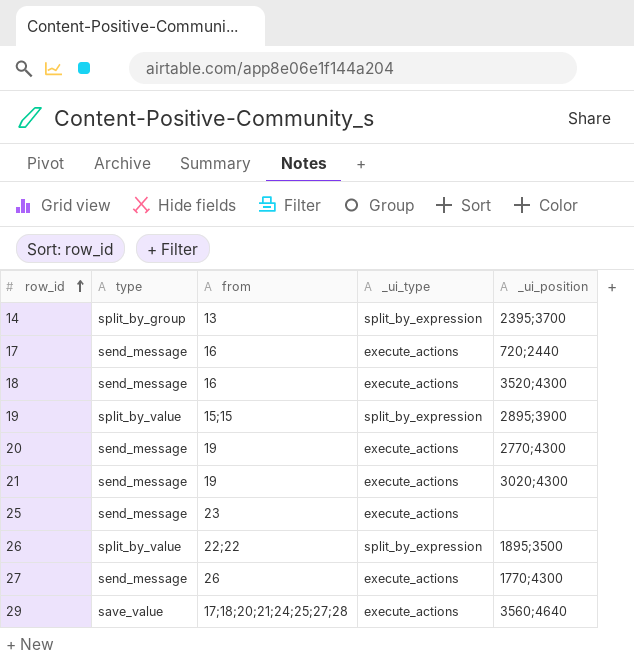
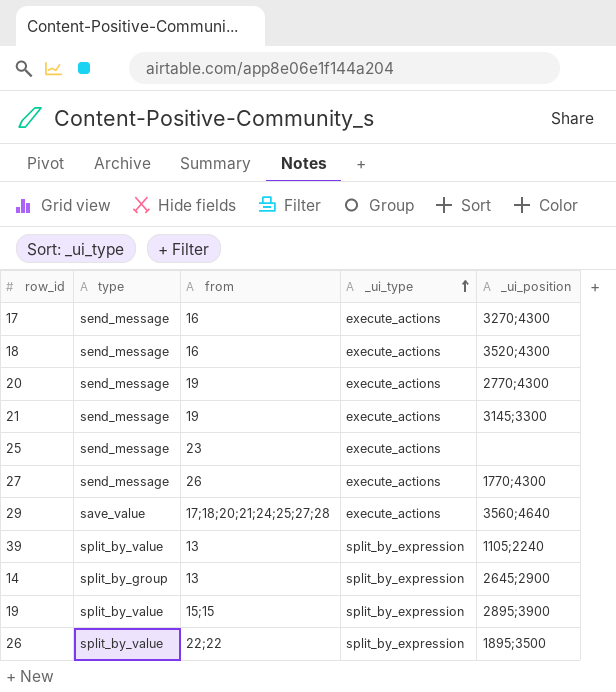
row order: row_id ascending -> _ui_type ascending
17 | _ui_position: 720;2440 -> 3270;4300
21 | _ui_position: 3020;4300 -> 3145;3300
row 39: none -> split_by_value | 13 | split_by_expression | 1105;2240
14 | _ui_position: 2395;3700 -> 2645;2900

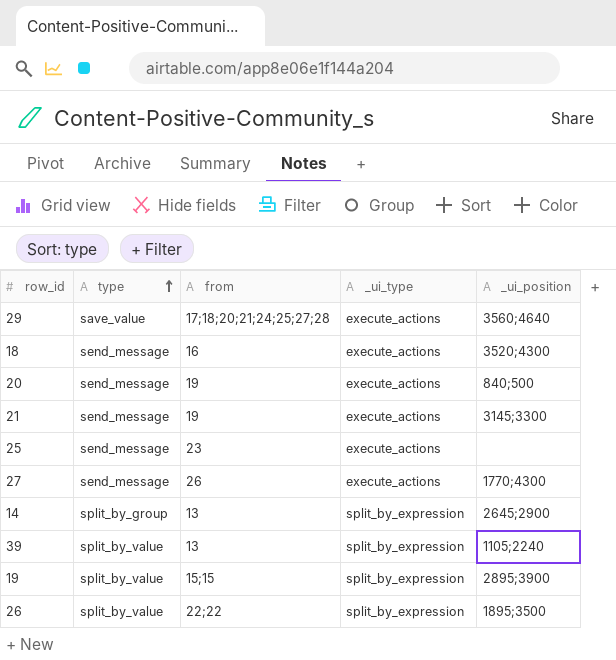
row order: _ui_type ascending -> type ascending
row 17: send_message | 16 | execute_actions | 3270;4300 -> none
20 | _ui_position: 2770;4300 -> 840;500

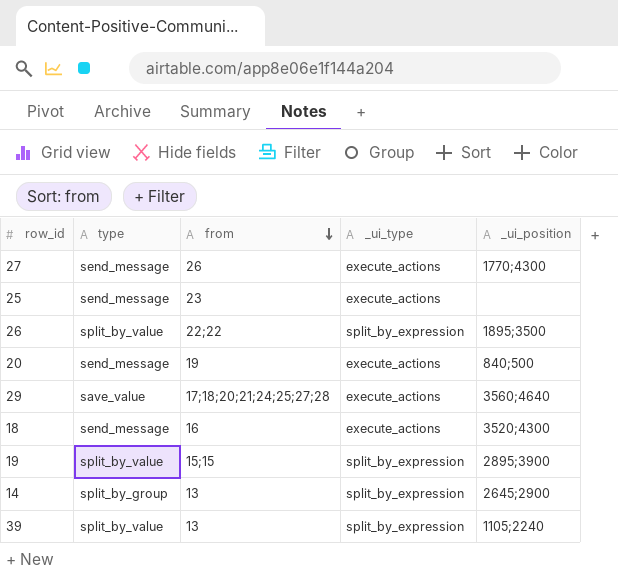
row order: type ascending -> from descending
row 21: send_message | 19 | execute_actions | 3145;3300 -> none

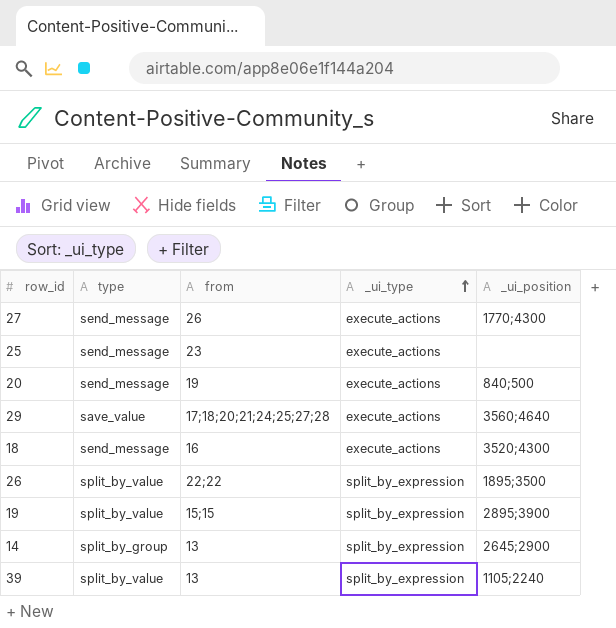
row order: from descending -> _ui_type ascending

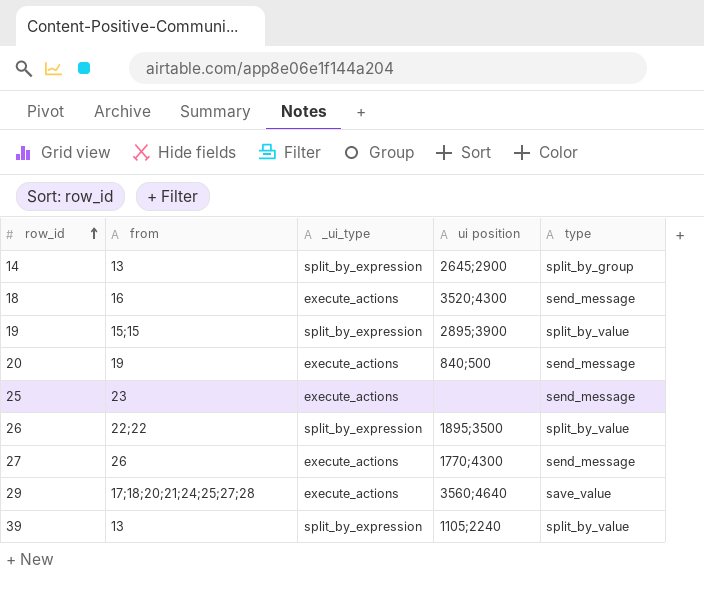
row order: _ui_type ascending -> row_id ascending
column name: _ui_position -> ui position
column type | position: 2 -> 5

